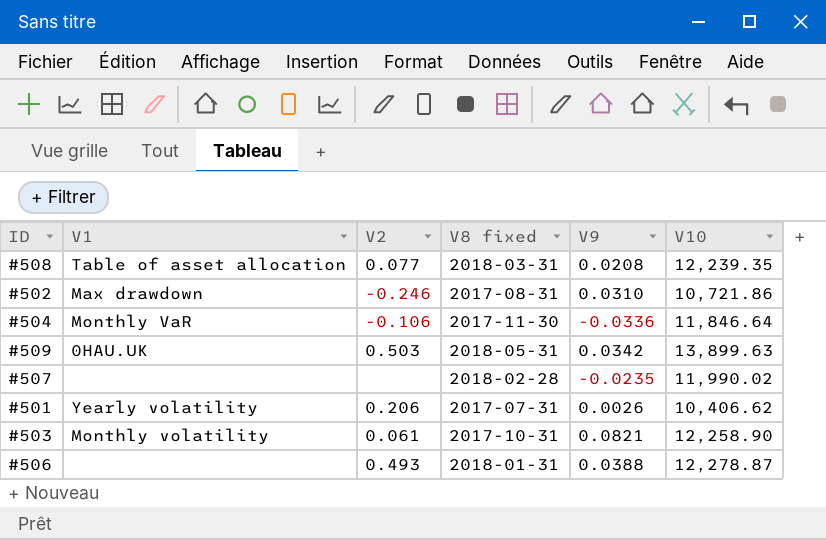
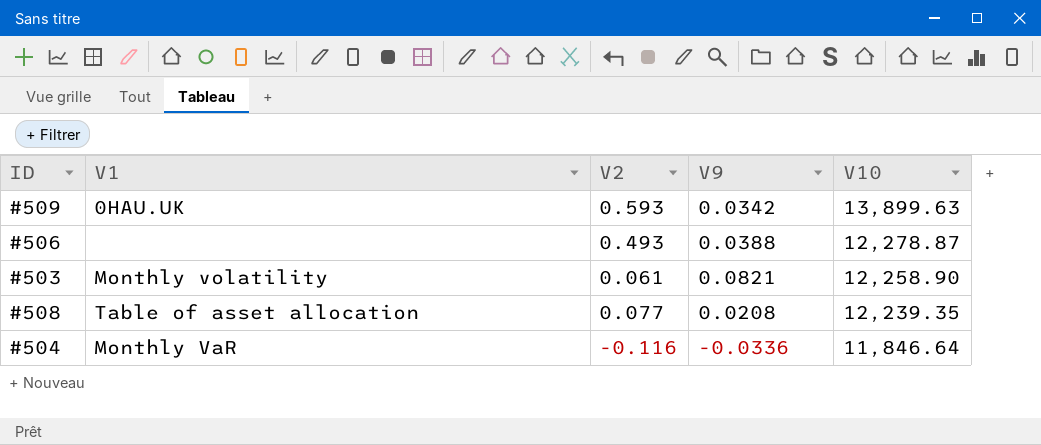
row order: none -> V10 descending
column V8 fixed | position: 4 -> none
row #502: Max drawdown | -0.246 | 2017-08-31 | 0.0310 | 10,721.86 -> none
row #507: none | none | 2018-02-28 | -0.0235 | 11,990.02 -> none
row #501: Yearly volatility | 0.206 | 2017-07-31 | 0.0026 | 10,406.62 -> none
#509 | V2: 0.503 -> 0.593
#504 | V2: -0.106 -> -0.116

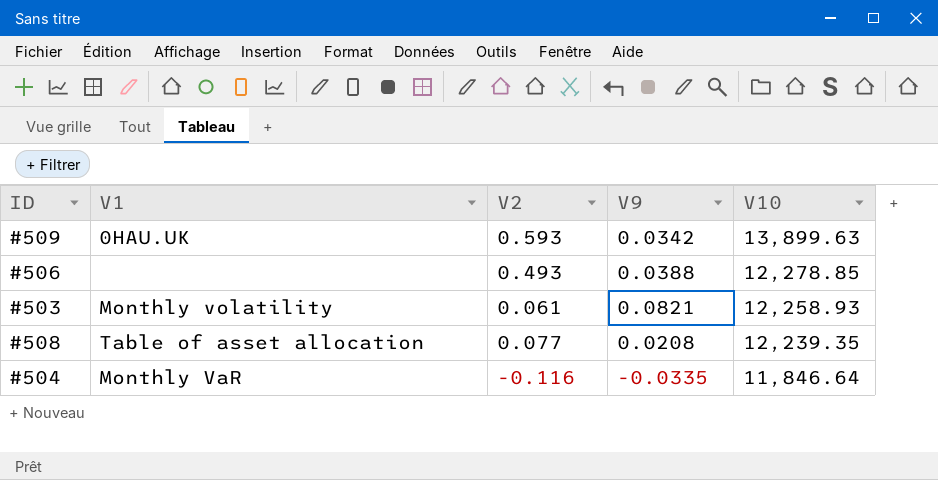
#506 | V10: 12,278.87 -> 12,278.85
#503 | V10: 12,258.90 -> 12,258.93
#504 | V9: -0.0336 -> -0.0335

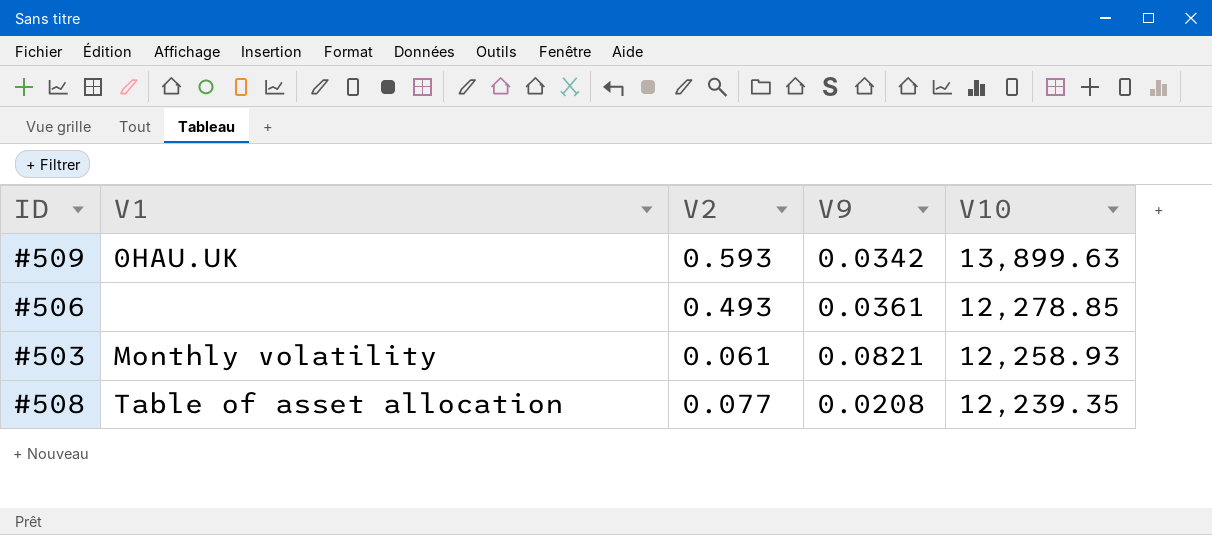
row #504: Monthly VaR | -0.116 | -0.0335 | 11,846.64 -> none
#506 | V9: 0.0388 -> 0.0361

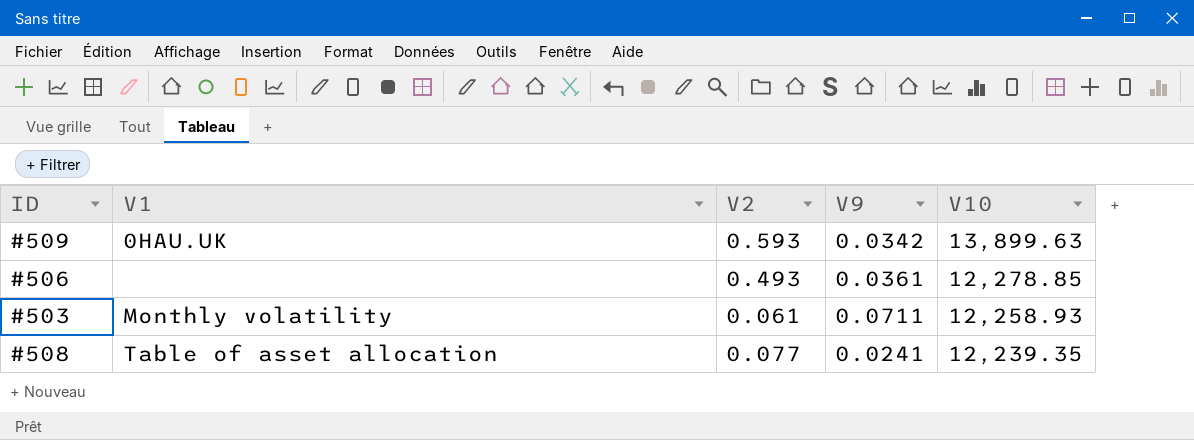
#503 | V9: 0.0821 -> 0.0711
#508 | V9: 0.0208 -> 0.0241

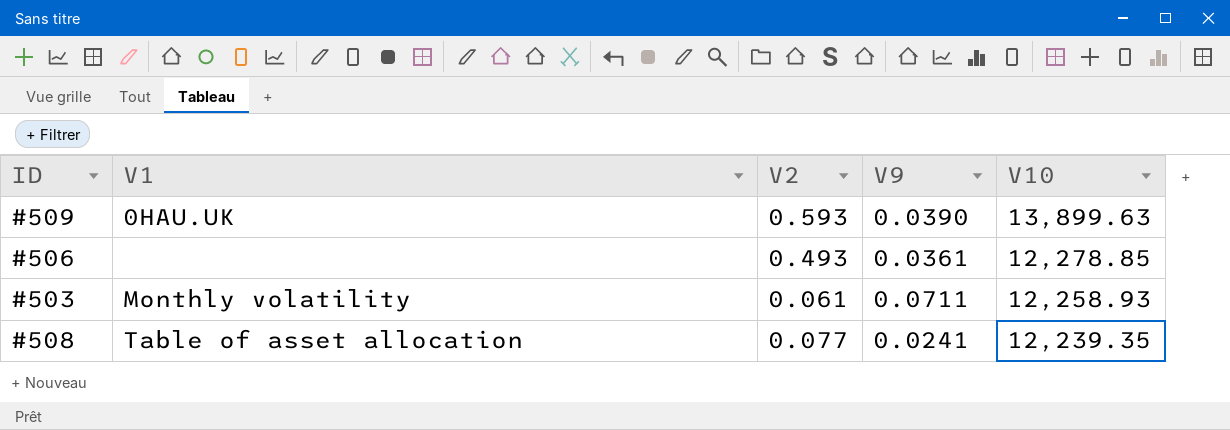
#509 | V9: 0.0342 -> 0.0390

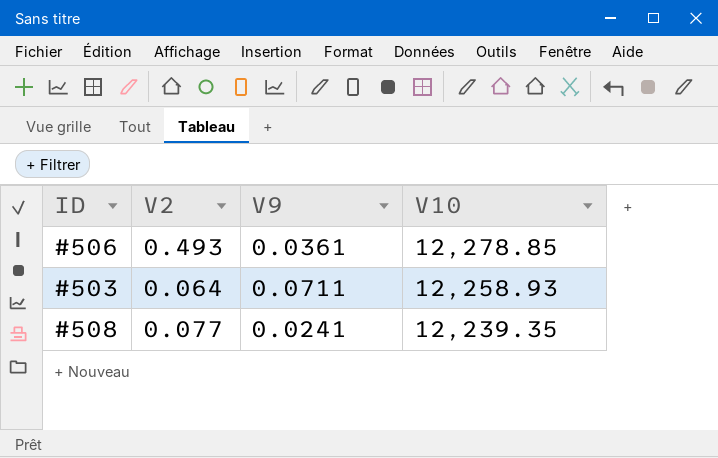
column V1 | position: 2 -> none
row #509: 0HAU.UK | 0.593 | 0.0390 | 13,899.63 -> none
#503 | V2: 0.061 -> 0.064

